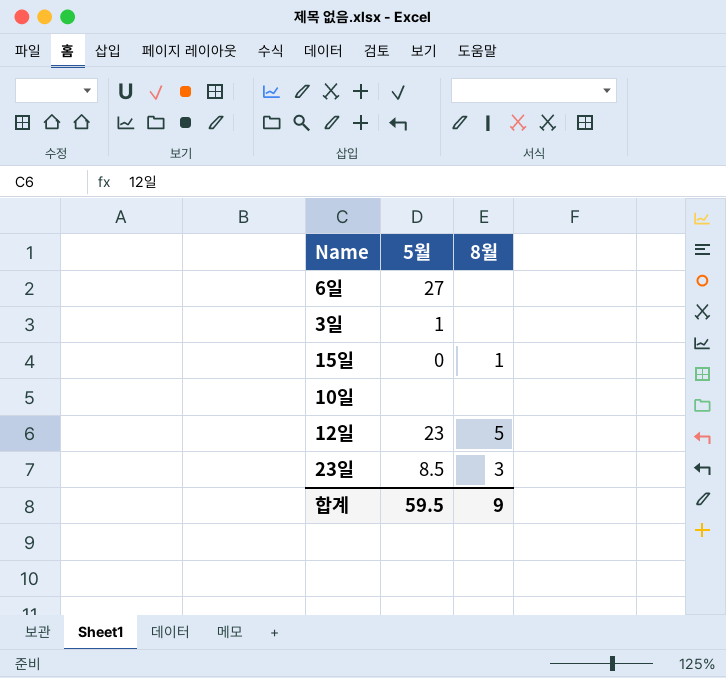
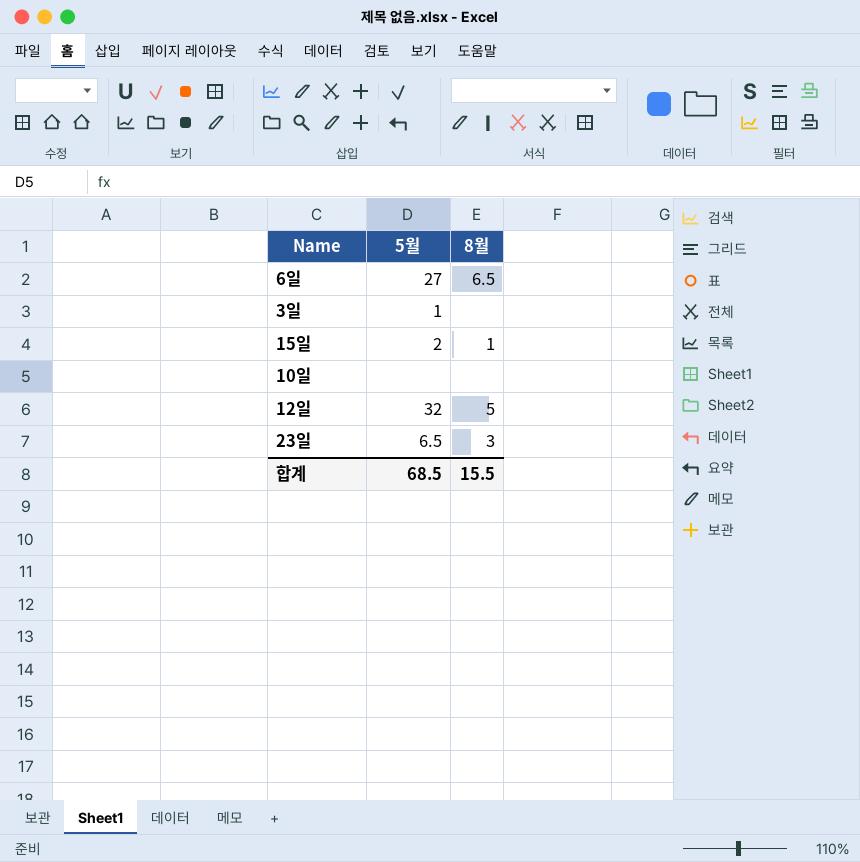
6일 | 8월: none -> 6.5
15일 | 5월: 0 -> 2
12일 | 5월: 23 -> 32
23일 | 5월: 8.5 -> 6.5
합계 | 5월: 59.5 -> 68.5
합계 | 8월: 9 -> 15.5

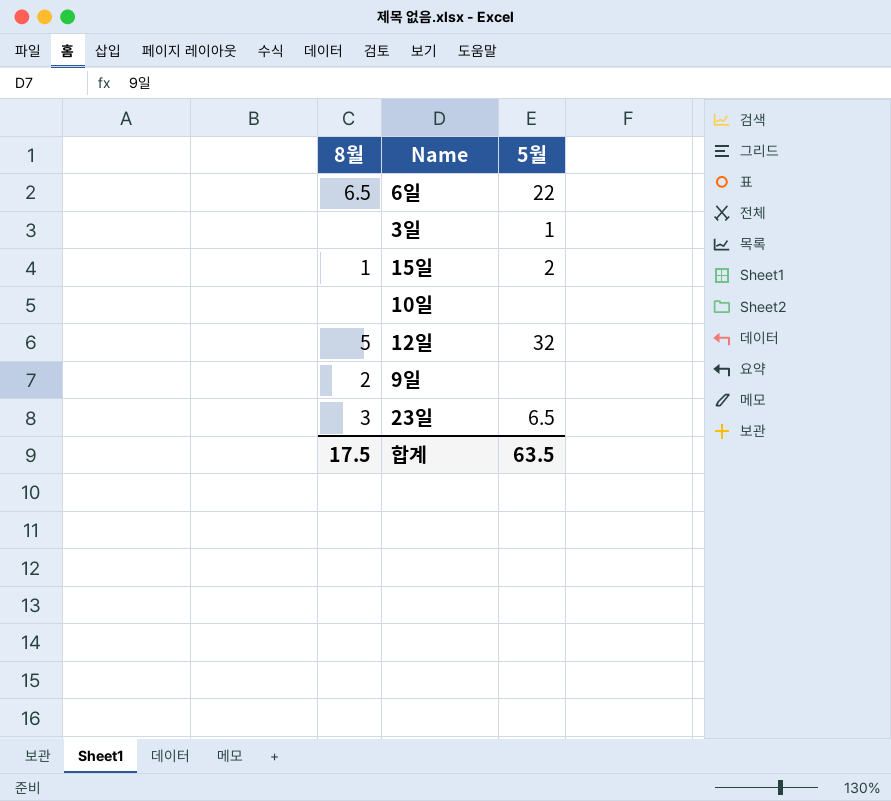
column 8월 | position: 3 -> 1
6일 | 5월: 27 -> 22
row 9일: none -> 2 | none
합계 | 8월: 15.5 -> 17.5
합계 | 5월: 68.5 -> 63.5

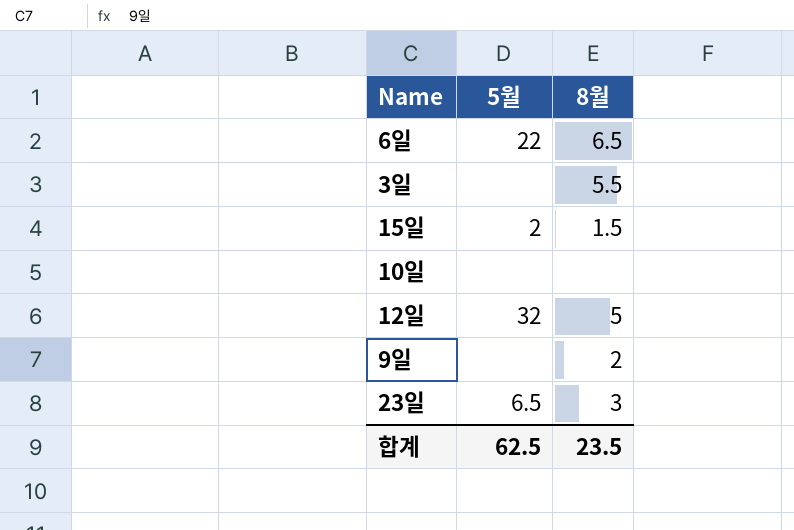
column 8월 | position: 1 -> 3
3일 | 5월: 1 -> none
3일 | 8월: none -> 5.5
15일 | 8월: 1 -> 1.5
합계 | 5월: 63.5 -> 62.5
합계 | 8월: 17.5 -> 23.5

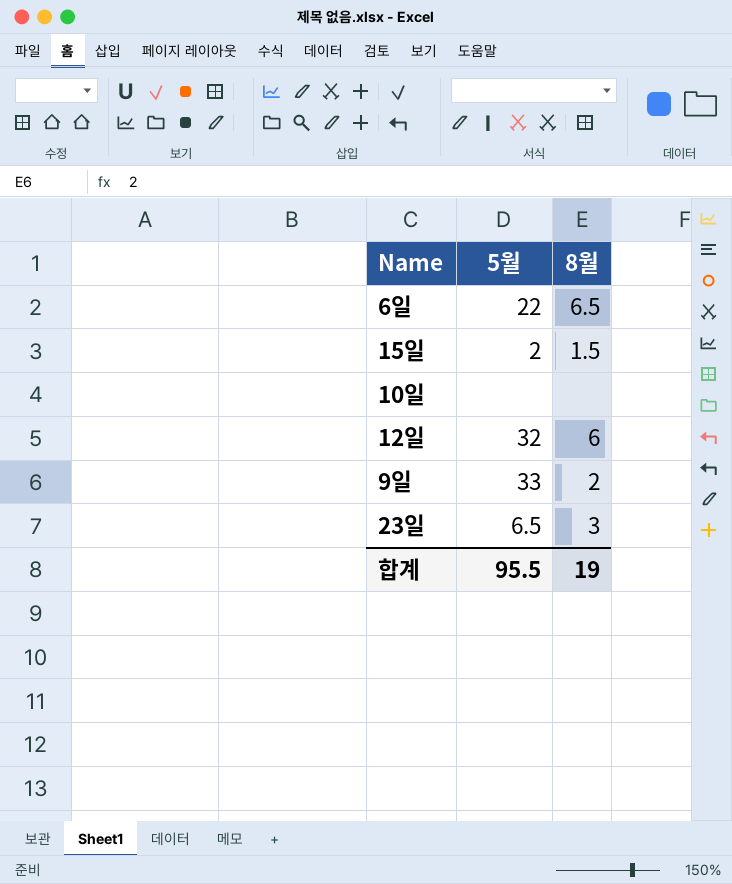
row 3일: none | 5.5 -> none
12일 | 8월: 5 -> 6
9일 | 5월: none -> 33
합계 | 5월: 62.5 -> 95.5
합계 | 8월: 23.5 -> 19

